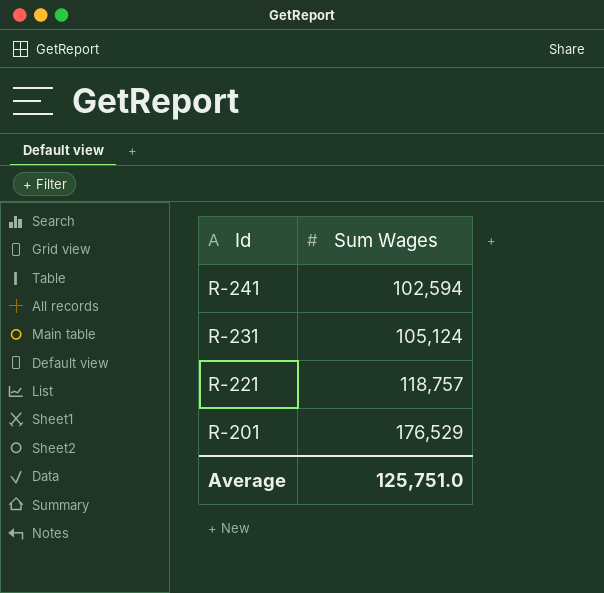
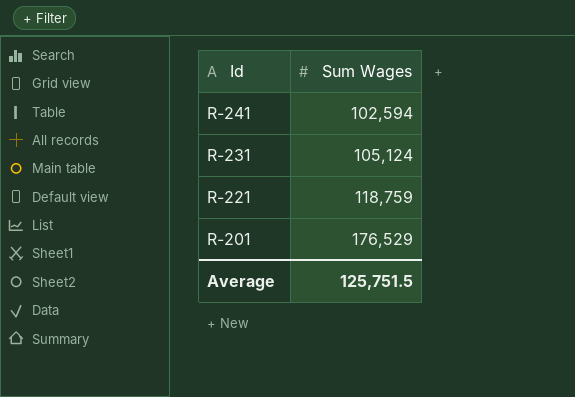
R-221 | Sum Wages: 118,757 -> 118,759
Average | Sum Wages: 125,751.0 -> 125,751.5

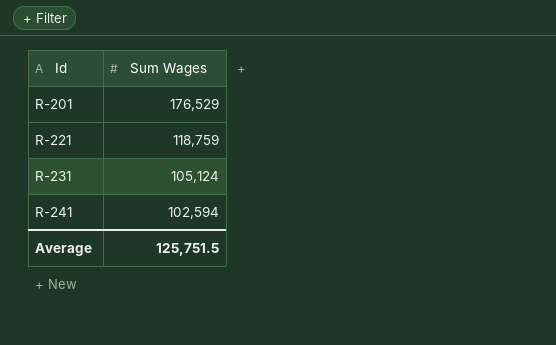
row order: Id descending -> Id ascending

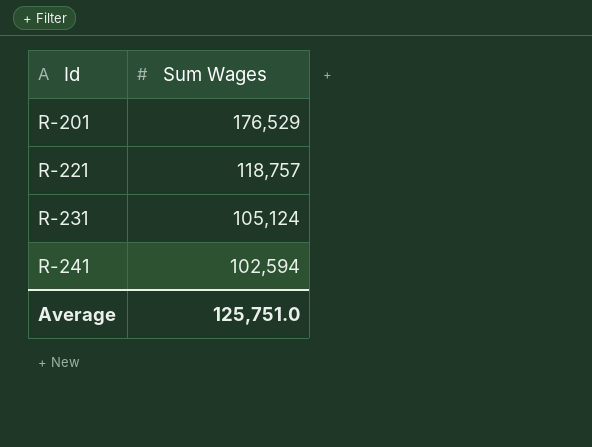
R-221 | Sum Wages: 118,759 -> 118,757
Average | Sum Wages: 125,751.5 -> 125,751.0

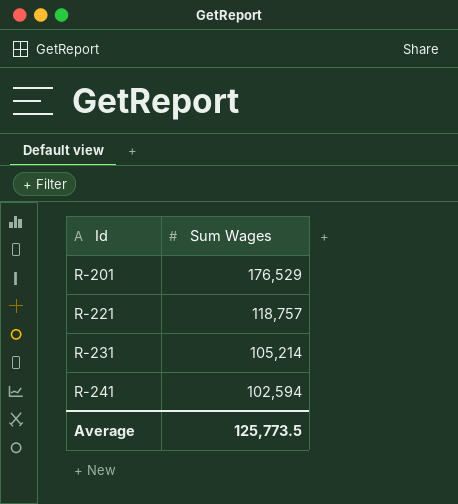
R-231 | Sum Wages: 105,124 -> 105,214
Average | Sum Wages: 125,751.0 -> 125,773.5

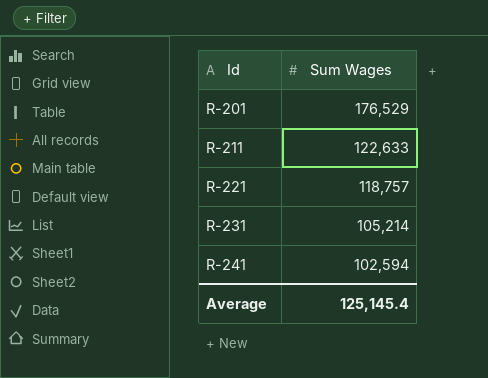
row R-211: none -> 122,633
Average | Sum Wages: 125,773.5 -> 125,145.4

